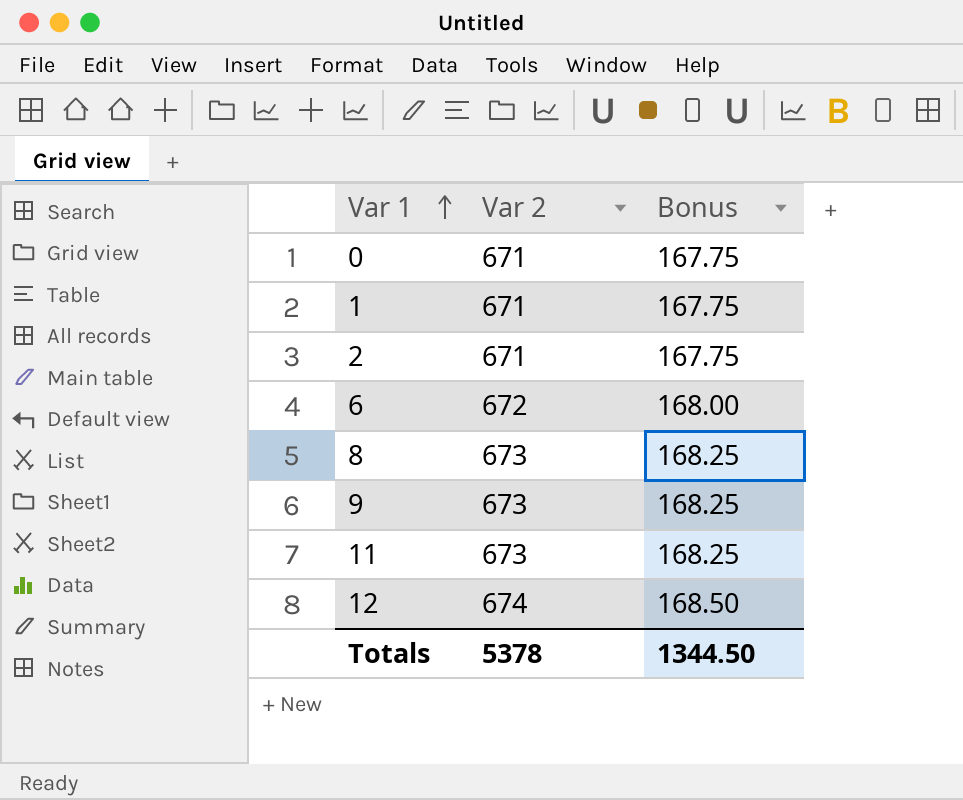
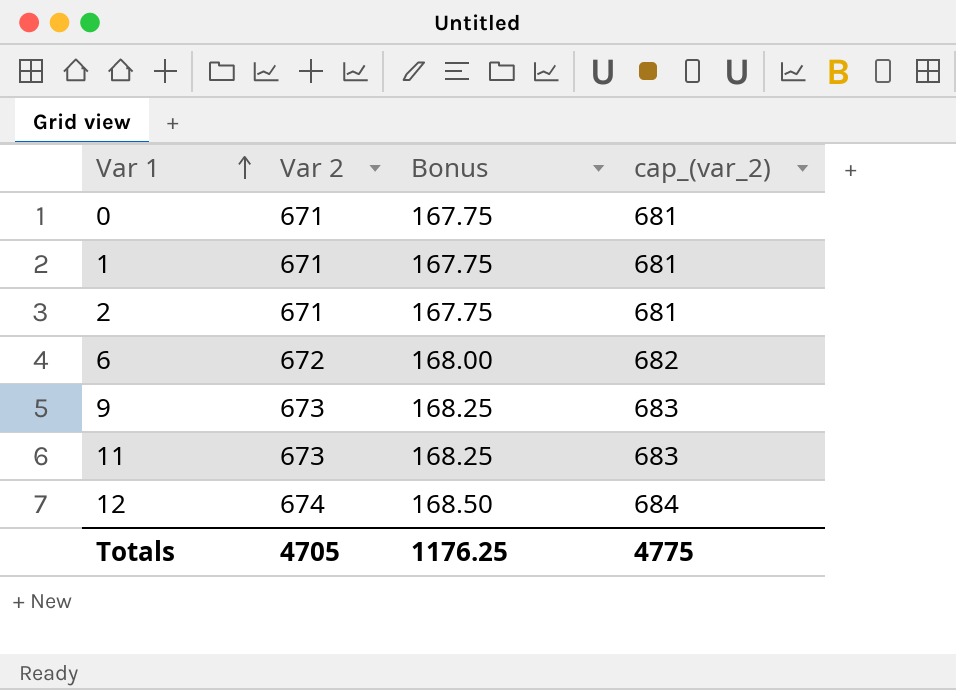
column cap_(var_2) | formula: none -> [Var 2] + 10
row 8: 673 | 168.25 -> none
Totals | Var 2: 5378 -> 4705
Totals | Bonus: 1344.50 -> 1176.25

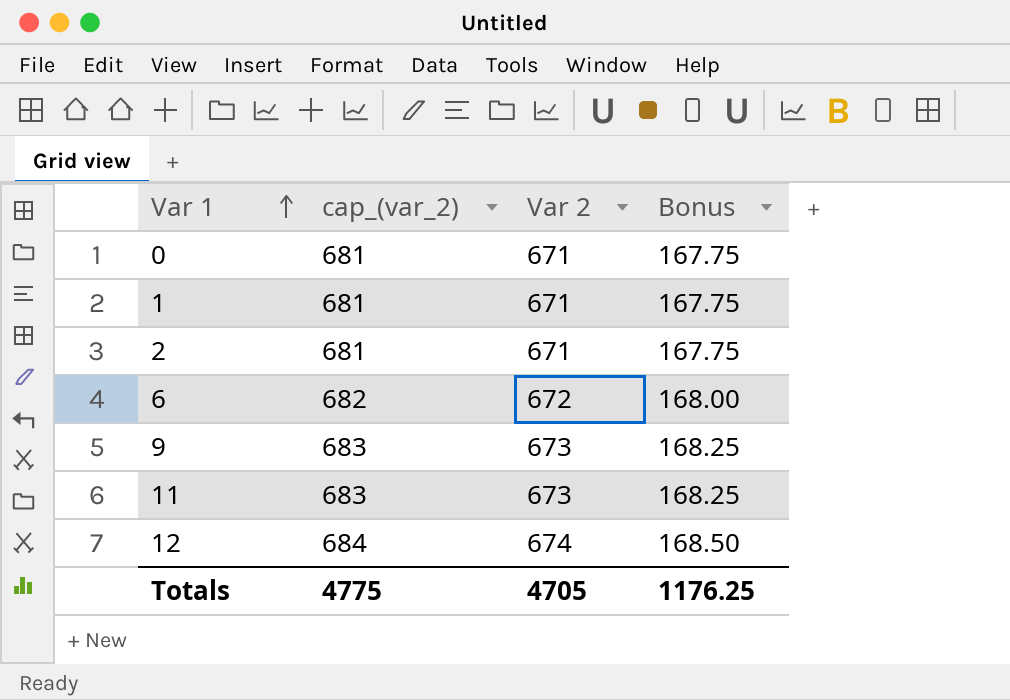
column cap_(var_2) | position: 4 -> 2

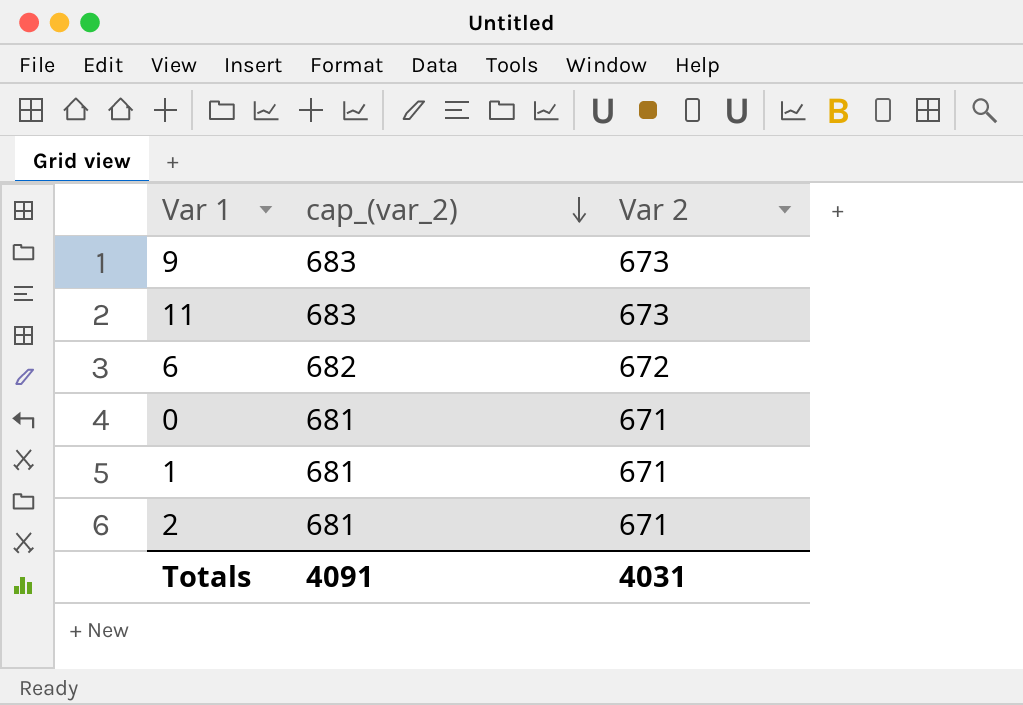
row order: Var 1 ascending -> cap_(var_2) descending
column Bonus | formula: [Var 2] * 0.25 -> none
row 12: 684 | 674 | 168.50 -> none
Totals | cap_(var_2): 4775 -> 4091
Totals | Var 2: 4705 -> 4031

